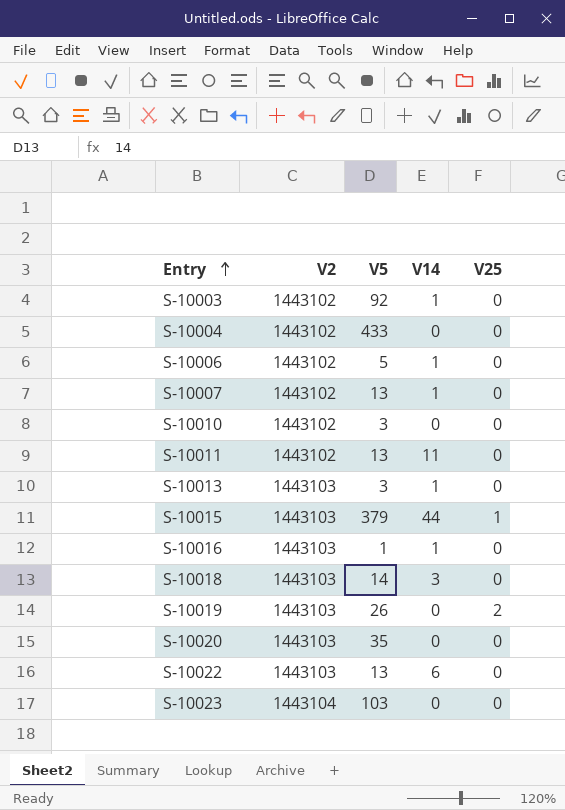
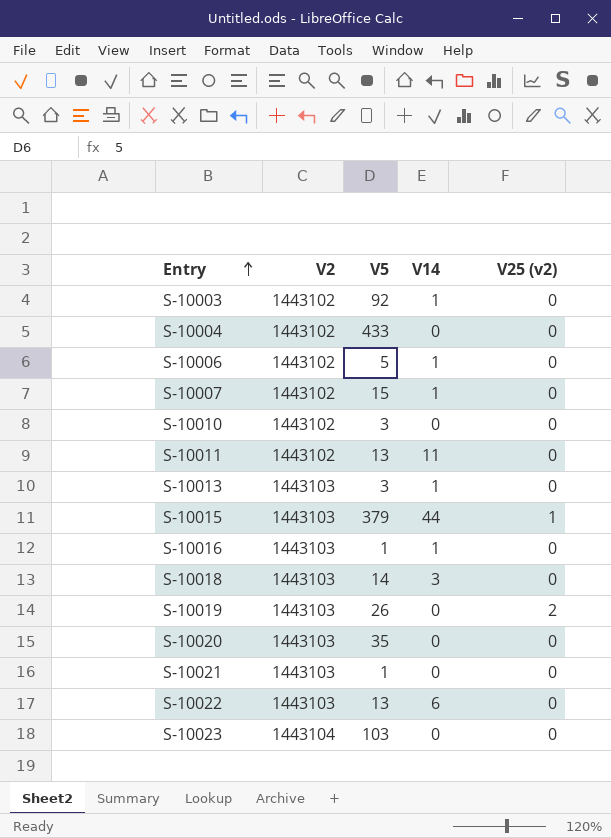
column name: V25 -> V25 (v2)
S-10007 | V5: 13 -> 15
row S-10021: none -> 1443103 | 1 | 0 | 0

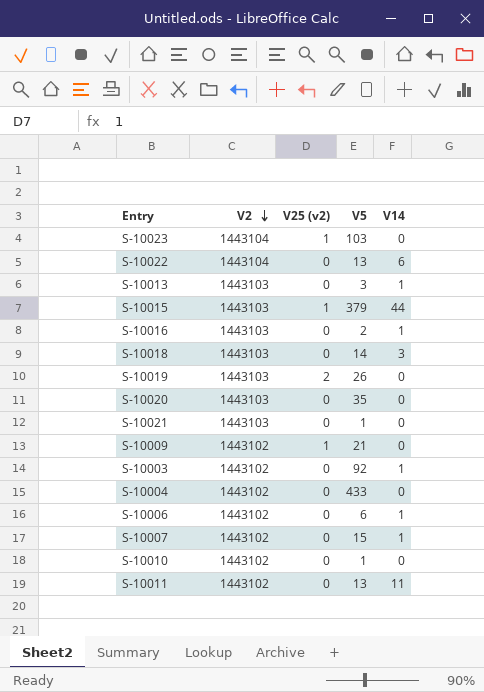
row order: Entry ascending -> V2 descending
column V25 (v2) | position: 5 -> 3
S-10023 | V25 (v2): 0 -> 1
S-10022 | V2: 1443103 -> 1443104
S-10016 | V5: 1 -> 2
row S-10009: none -> 1443102 | 1 | 21 | 0
S-10006 | V5: 5 -> 6
S-10010 | V5: 3 -> 1

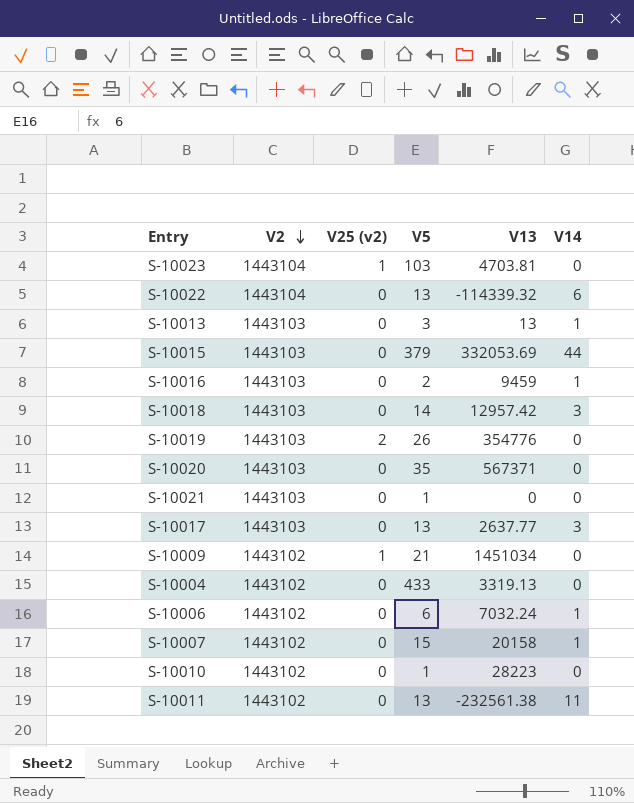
column V13 | position: none -> 5
row S-10003: 1443102 | 0 | 92 | 1 -> none
S-10015 | V25 (v2): 1 -> 0
row S-10017: none -> 1443103 | 0 | 13 | 2637.77 | 3

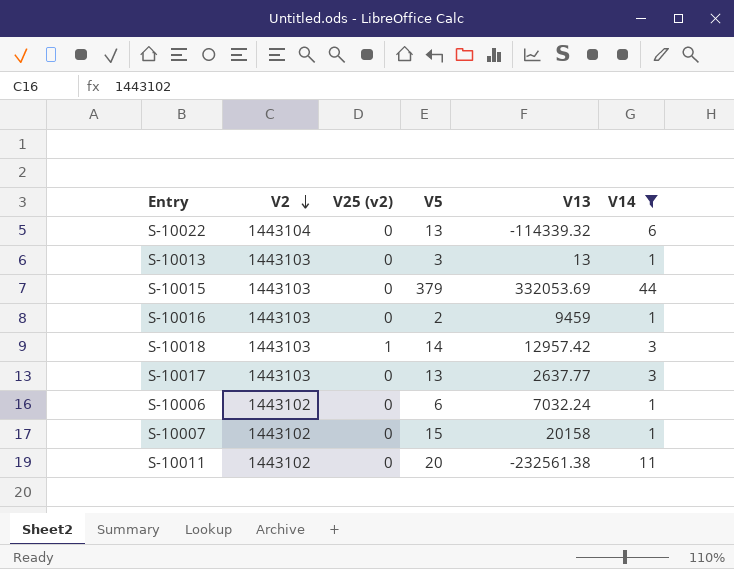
filter: none -> V14 != 0
S-10018 | V25 (v2): 0 -> 1
S-10011 | V5: 13 -> 20

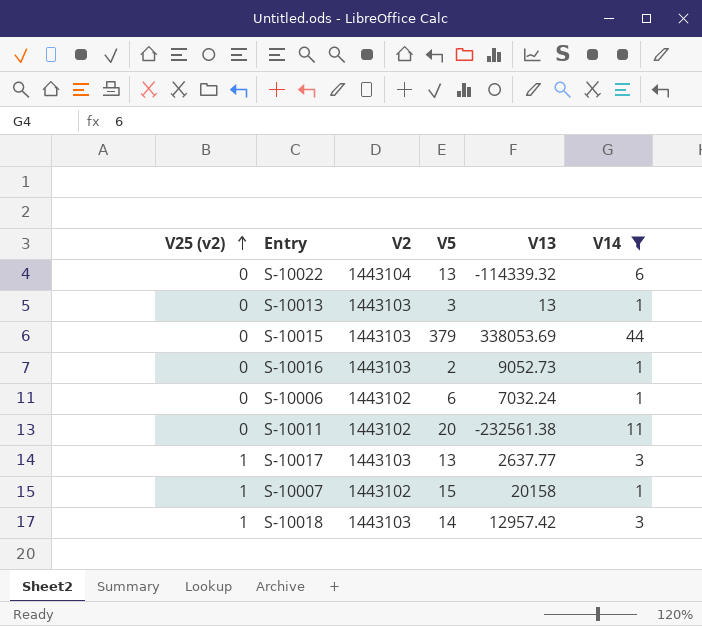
row order: V2 descending -> V25 (v2) ascending
column V25 (v2) | position: 3 -> 1
S-10015 | V13: 332053.69 -> 338053.69
S-10016 | V13: 9459 -> 9052.73
S-10017 | V25 (v2): 0 -> 1
S-10007 | V25 (v2): 0 -> 1

